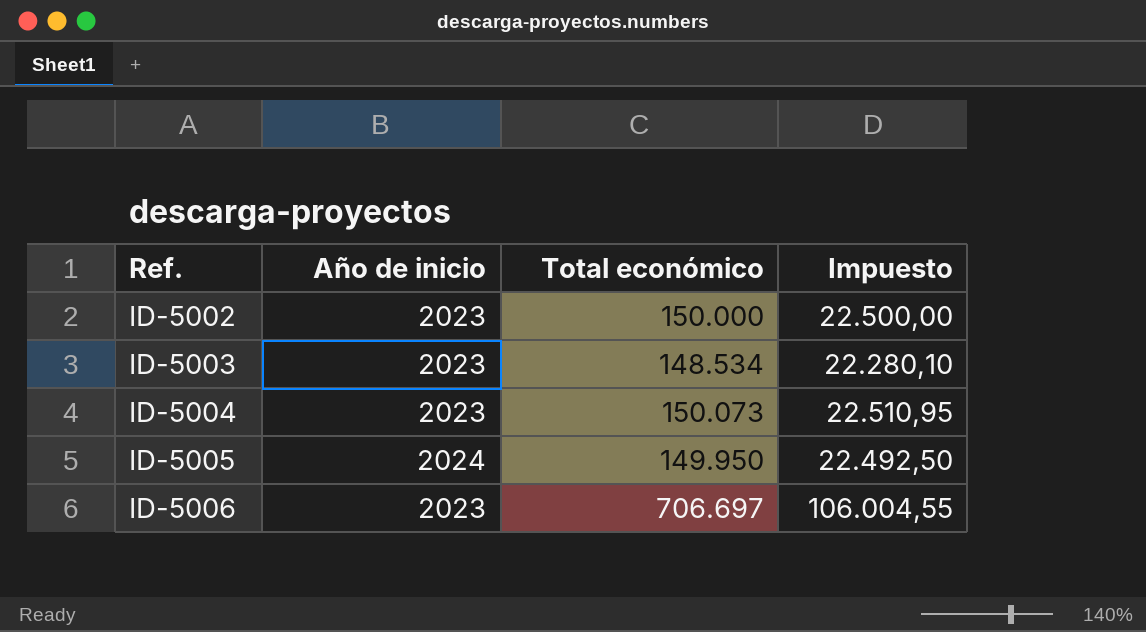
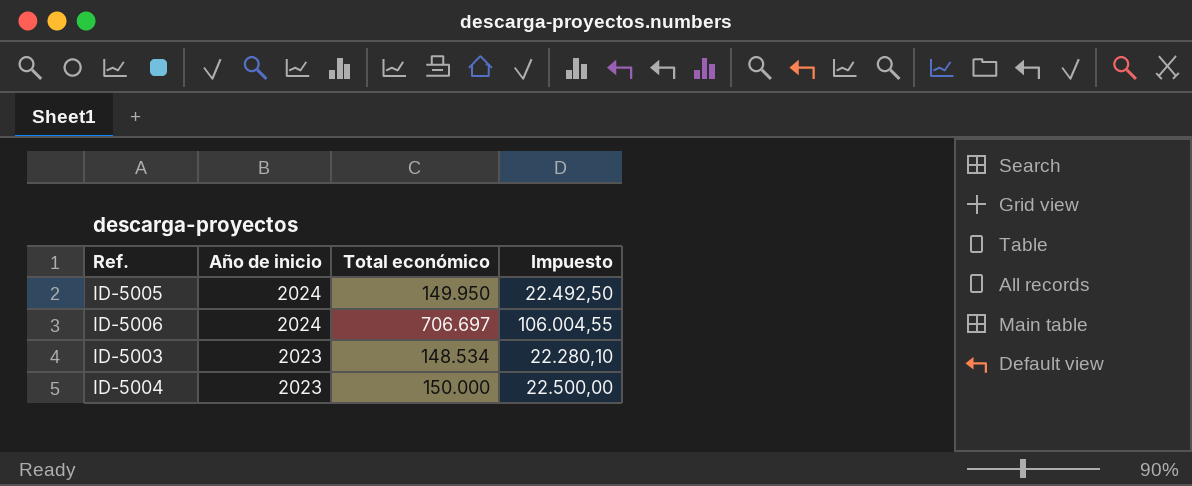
row order: Ref. ascending -> Año de inicio descending
row ID-5002: 2023 | 150.000 | 22.500,00 -> none
ID-5006 | Año de inicio: 2023 -> 2024
ID-5004 | Total económico: 150.073 -> 150.000
ID-5004 | Impuesto: 22.510,95 -> 22.500,00

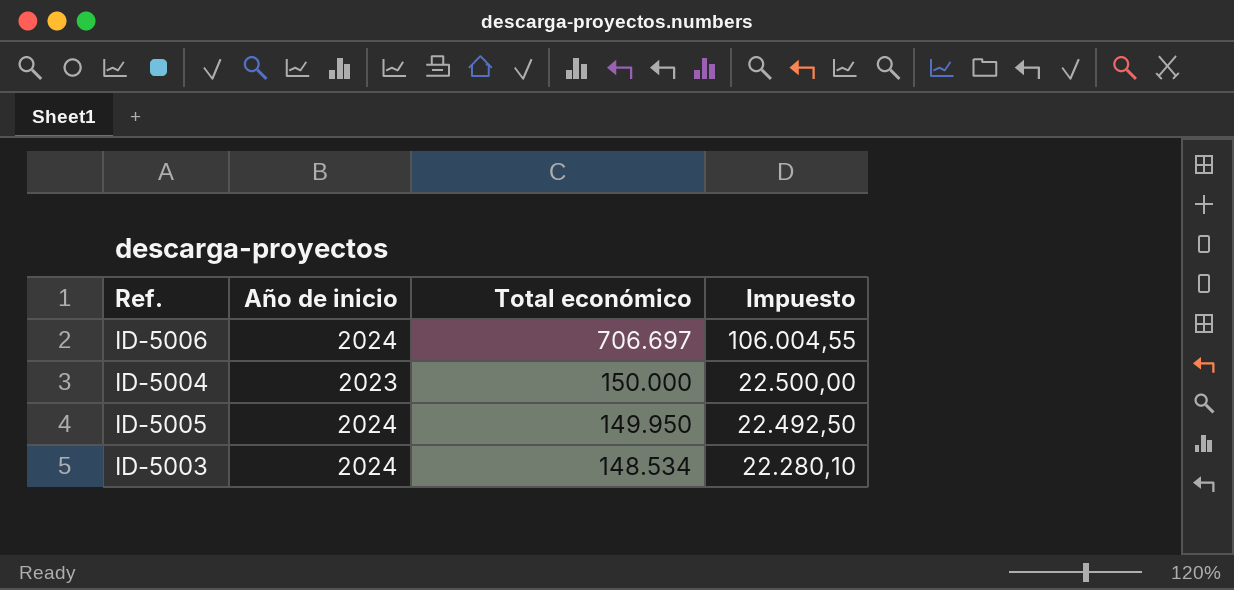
row order: Año de inicio descending -> Total económico descending
ID-5003 | Año de inicio: 2023 -> 2024

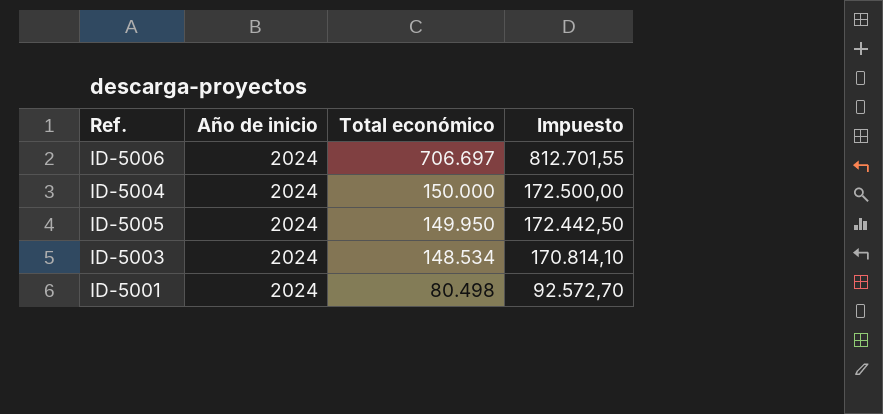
column Impuesto | formula: [Total económico] * 0,15 -> [Total económico] * 1,15
ID-5004 | Año de inicio: 2023 -> 2024
row ID-5001: none -> 2024 | 80.498 | 92.572,70

